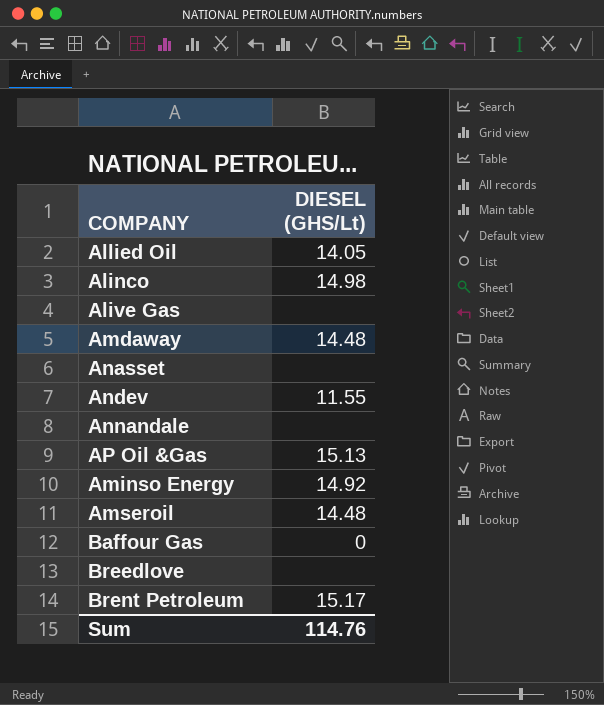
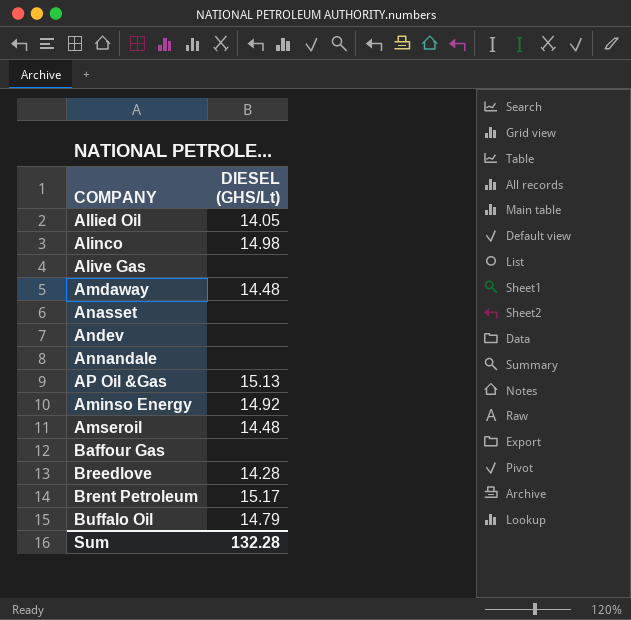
Andev | DIESEL (GHS/Lt): 11.55 -> none
Baffour Gas | DIESEL (GHS/Lt): 0 -> none
Breedlove | DIESEL (GHS/Lt): none -> 14.28
row Buffalo Oil: none -> 14.79
Sum | DIESEL (GHS/Lt): 114.76 -> 132.28

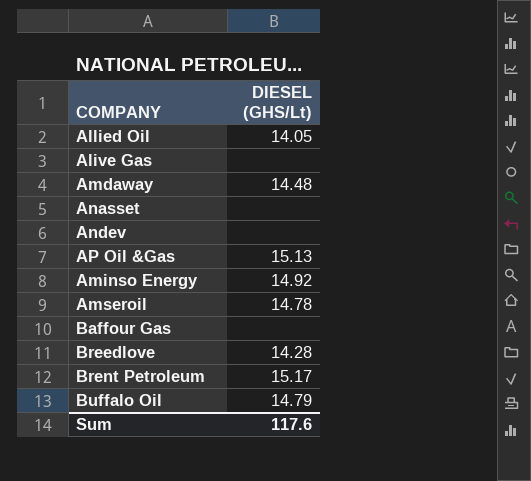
row Alinco: 14.98 -> none
row Annandale: none -> none
Amseroil | DIESEL (GHS/Lt): 14.48 -> 14.78
Sum | DIESEL (GHS/Lt): 132.28 -> 117.6

